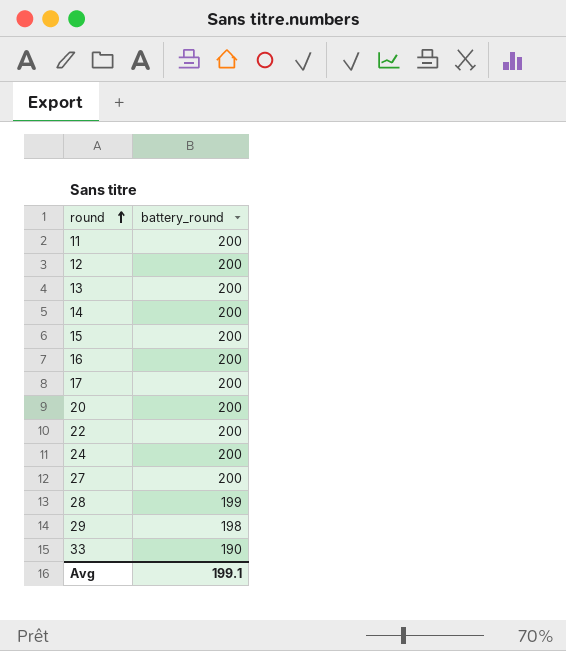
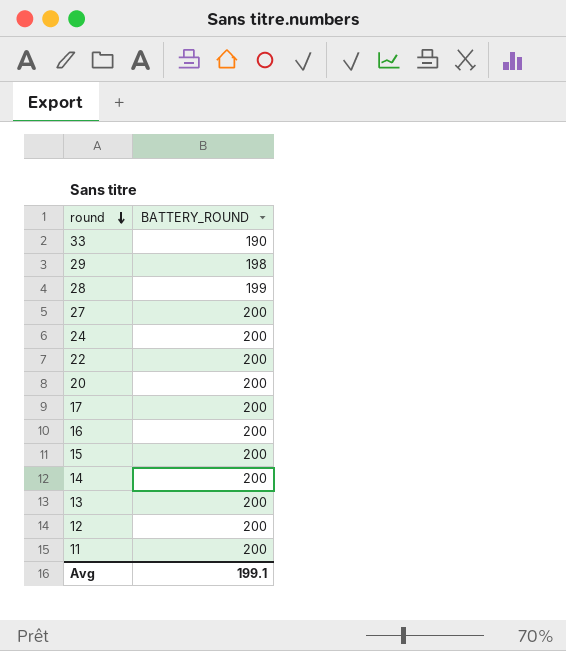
row order: round ascending -> round descending
column name: battery_round -> BATTERY_ROUND

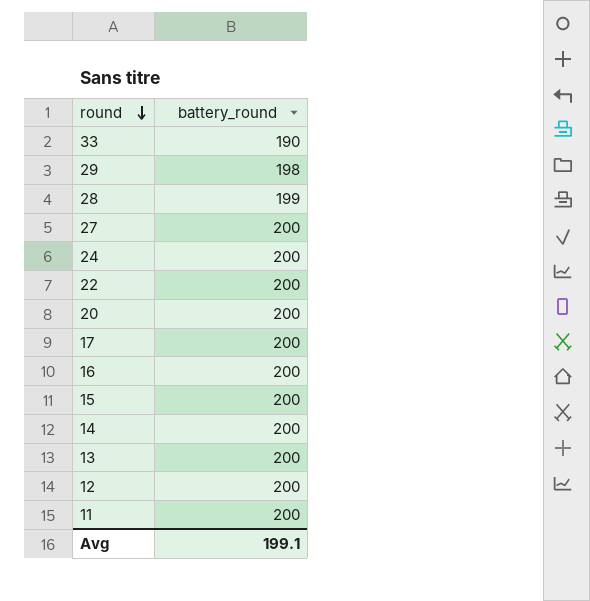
column name: BATTERY_ROUND -> battery_round

